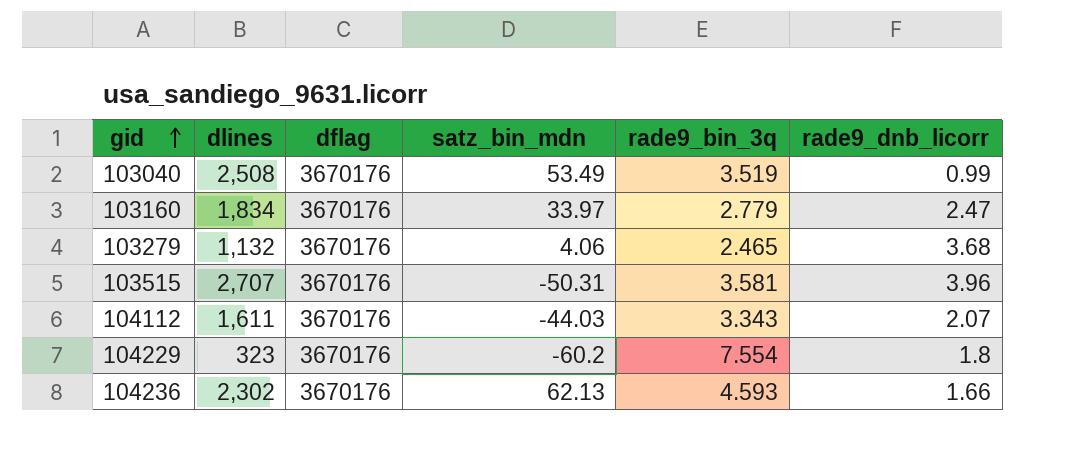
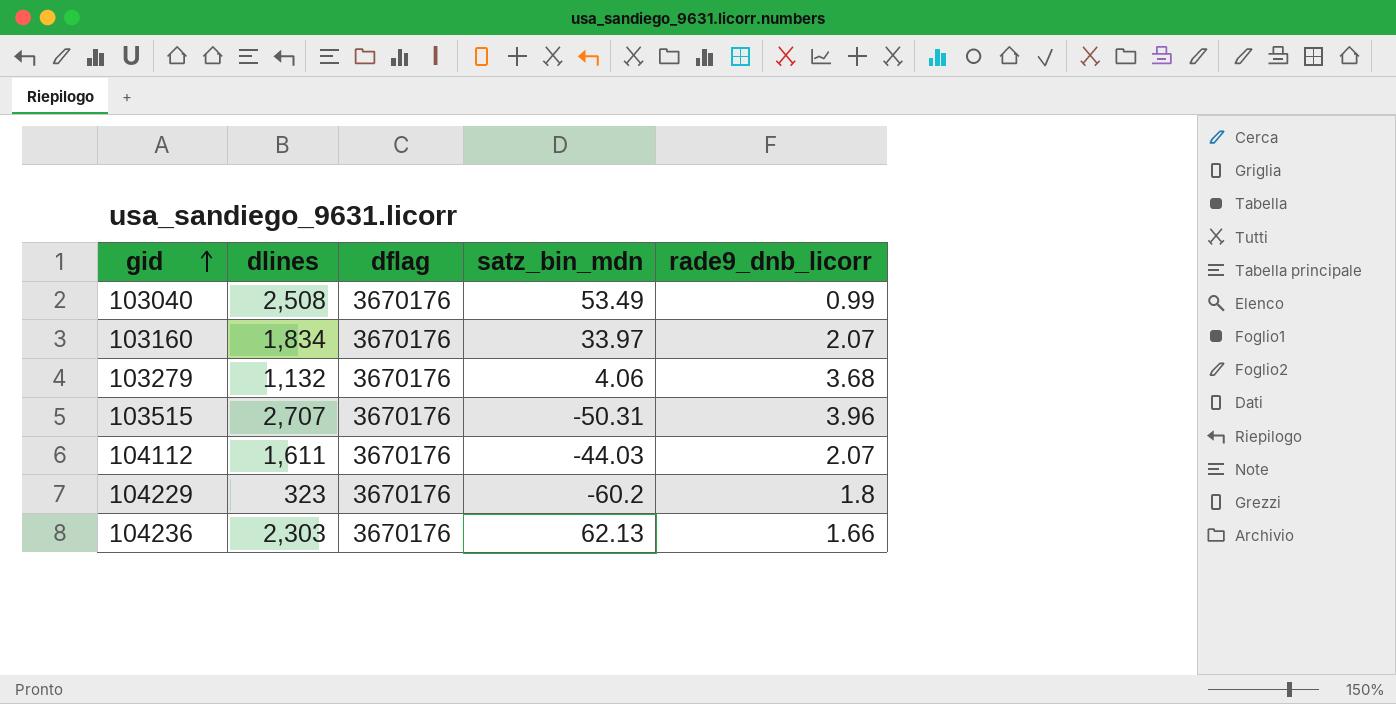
column rade9_bin_3q | position: 5 -> none
103160 | rade9_dnb_licorr: 2.47 -> 2.07
104236 | dlines: 2,302 -> 2,303

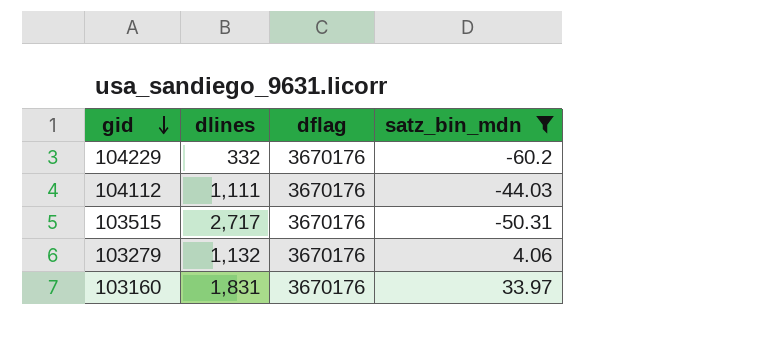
filter: none -> satz_bin_mdn <= 33.97
row order: gid ascending -> gid descending
column rade9_dnb_licorr | position: 5 -> none
104229 | dlines: 323 -> 332
104112 | dlines: 1,611 -> 1,111
103515 | dlines: 2,707 -> 2,717
103160 | dlines: 1,834 -> 1,831

